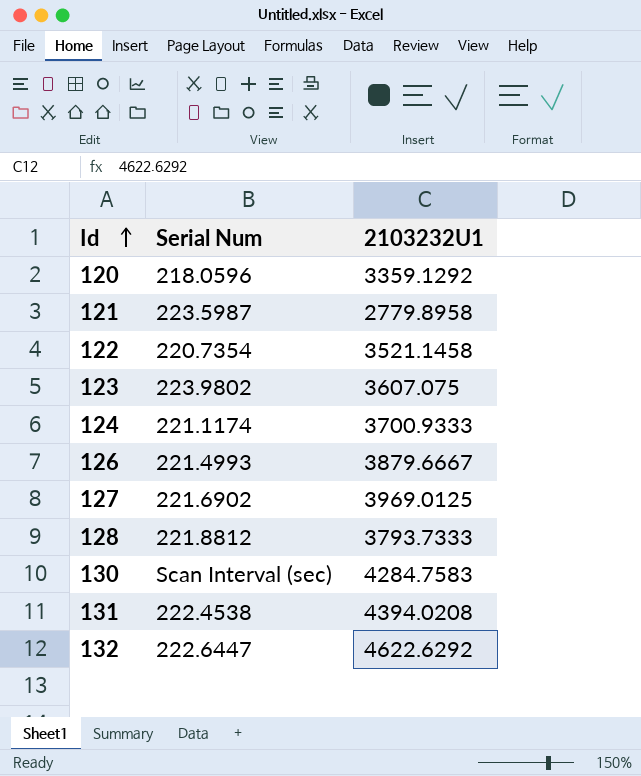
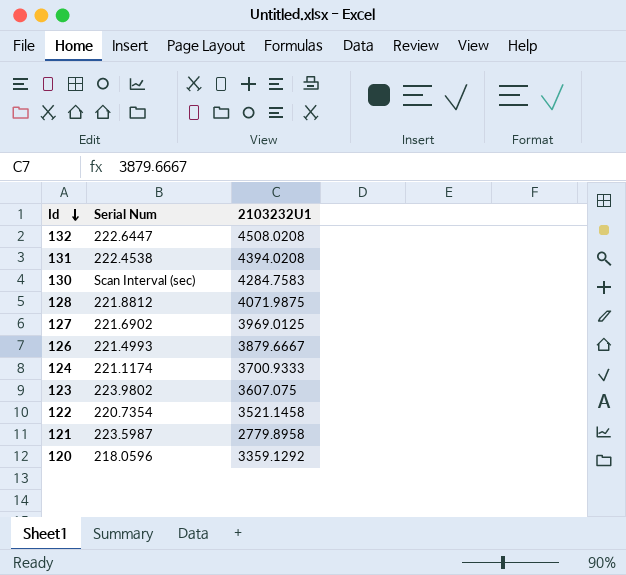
row order: Id ascending -> Id descending
132 | 2103232U1: 4622.6292 -> 4508.0208
128 | 2103232U1: 3793.7333 -> 4071.9875

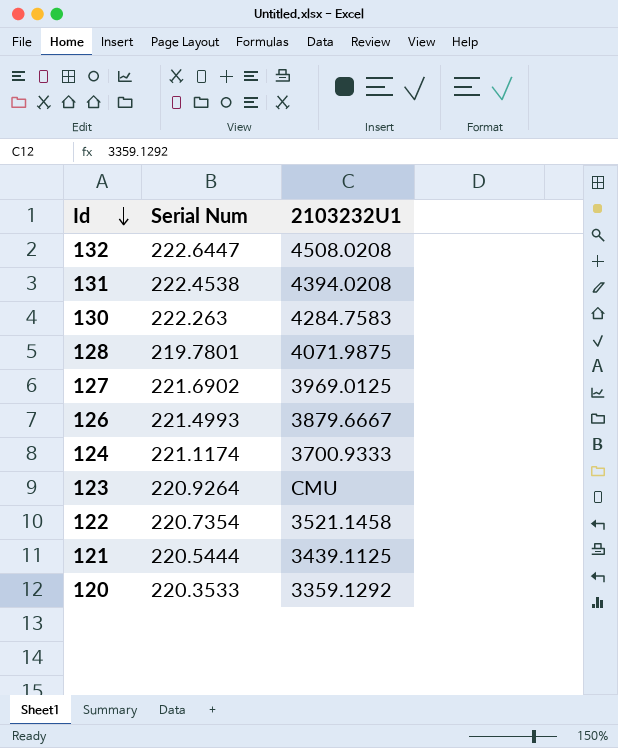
130 | Serial Num: Scan Interval (sec) -> 222.263
128 | Serial Num: 221.8812 -> 219.7801
123 | Serial Num: 223.9802 -> 220.9264
123 | 2103232U1: 3607.075 -> CMU
121 | Serial Num: 223.5987 -> 220.5444
121 | 2103232U1: 2779.8958 -> 3439.1125
120 | Serial Num: 218.0596 -> 220.3533

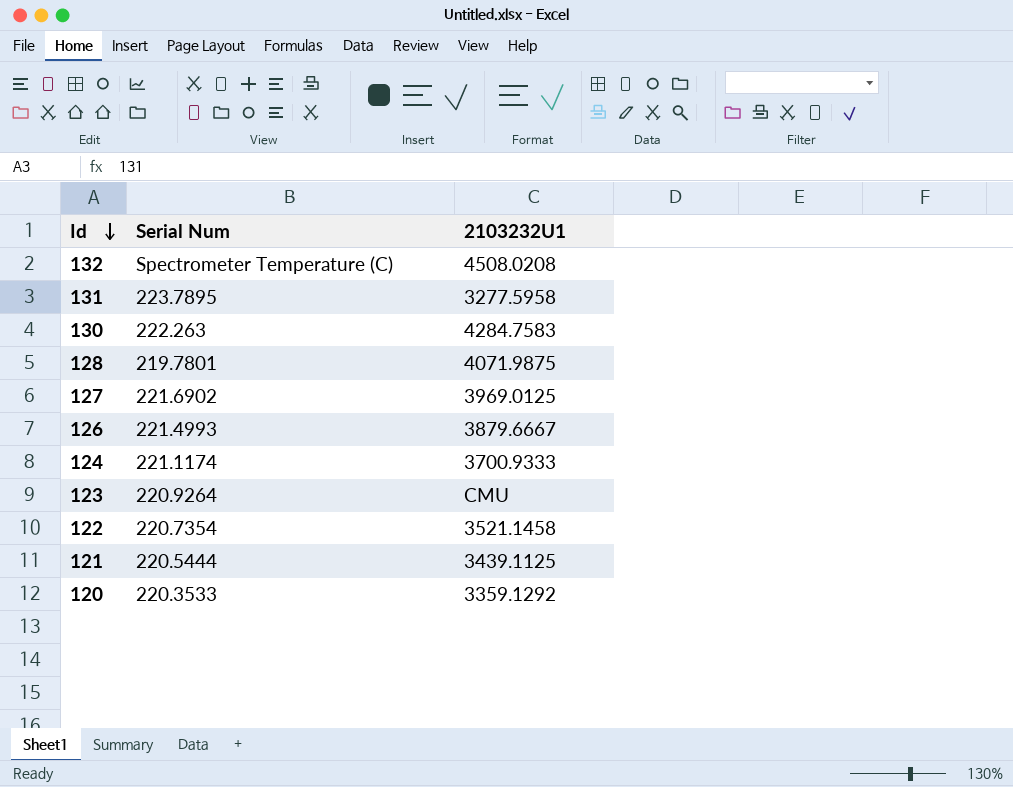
132 | Serial Num: 222.6447 -> Spectrometer Temperature (C)
131 | Serial Num: 222.4538 -> 223.7895
131 | 2103232U1: 4394.0208 -> 3277.5958

